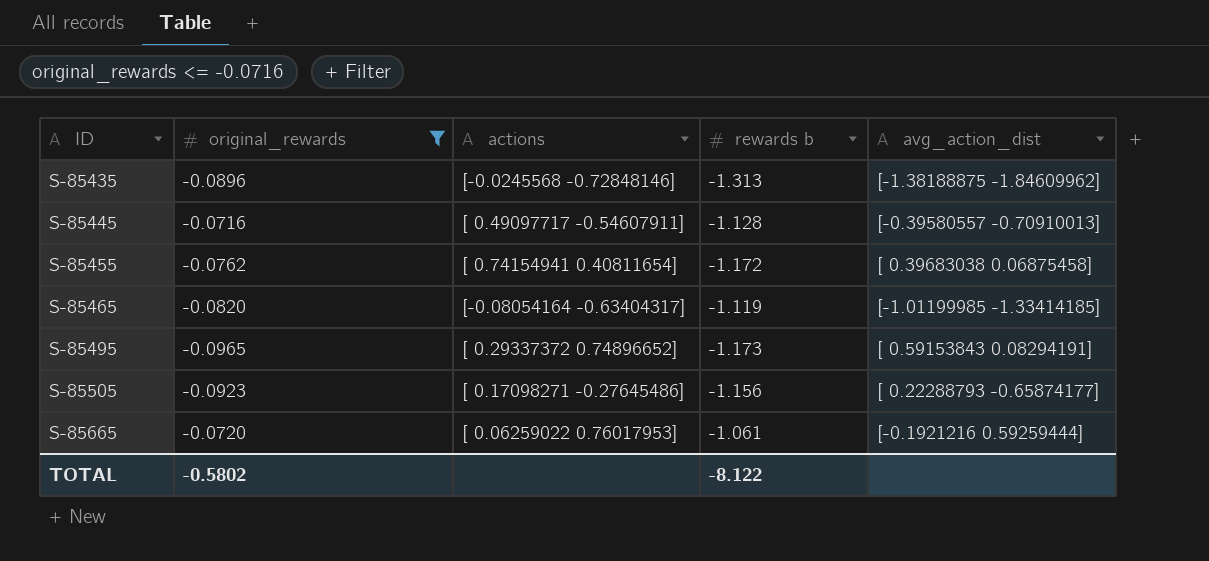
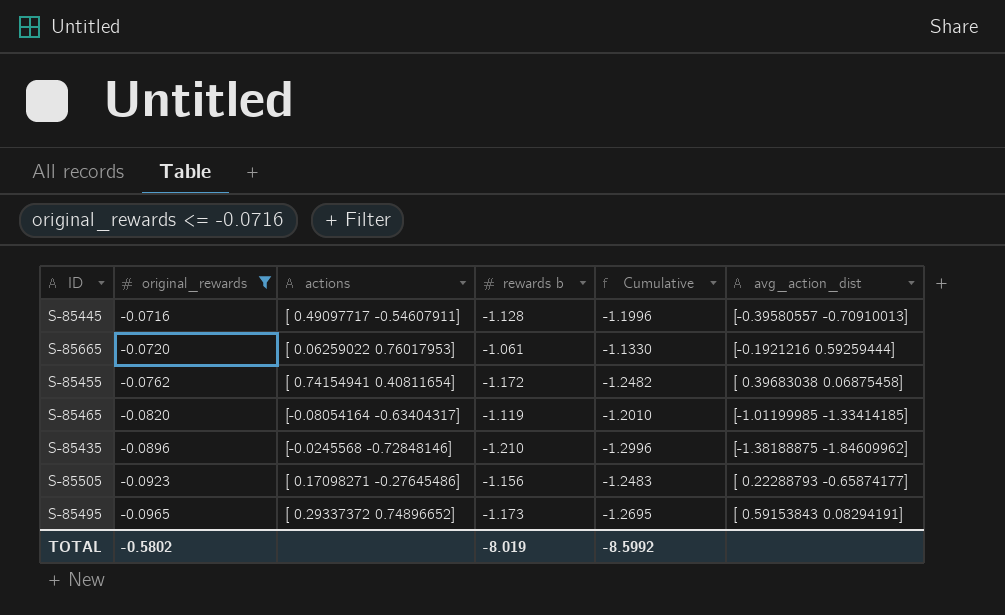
row order: ID ascending -> original_rewards descending
column Cumulative | formula: none -> [original_rewards] + [rewards b]
S-85435 | rewards b: -1.313 -> -1.210
TOTAL | rewards b: -8.122 -> -8.019

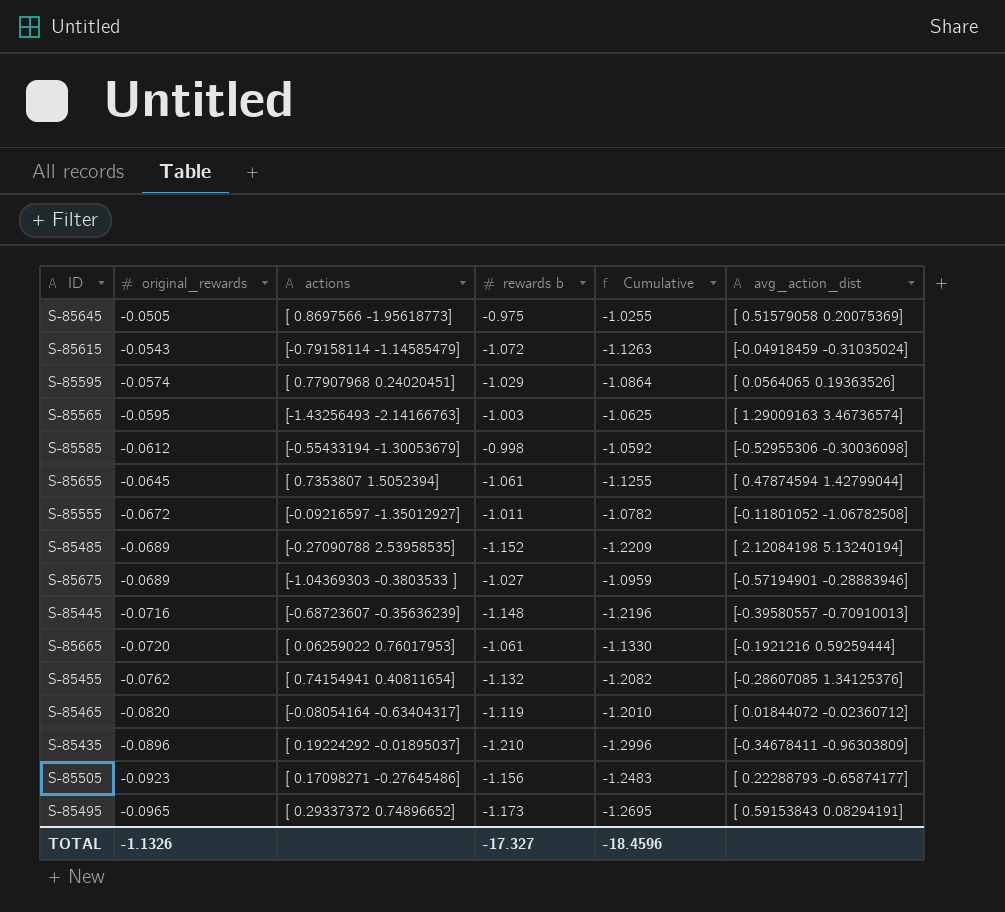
filter: original_rewards <= -0.0716 -> none
S-85445 | actions: [ 0.49097717 -0.54607911] -> [-0.68723607 -0.35636239]
S-85445 | rewards b: -1.128 -> -1.148
S-85445 | Cumulative: -1.1996 -> -1.2196
S-85455 | rewards b: -1.172 -> -1.132
S-85455 | Cumulative: -1.2482 -> -1.2082
S-85455 | avg_action_dist: [ 0.39683038 0.06875458] -> [-0.28607085 1.34125376]
S-85465 | avg_action_dist: [-1.01199985 -1.33414185] -> [ 0.01844072 -0.02360712]
S-85435 | actions: [-0.0245568 -0.72848146] -> [ 0.19224292 -0.01895037]
S-85435 | avg_action_dist: [-1.38188875 -1.84609962] -> [-0.34678411 -0.96303809]
TOTAL | original_rewards: -0.5802 -> -1.1326
TOTAL | rewards b: -8.019 -> -17.327
TOTAL | Cumulative: -8.5992 -> -18.4596

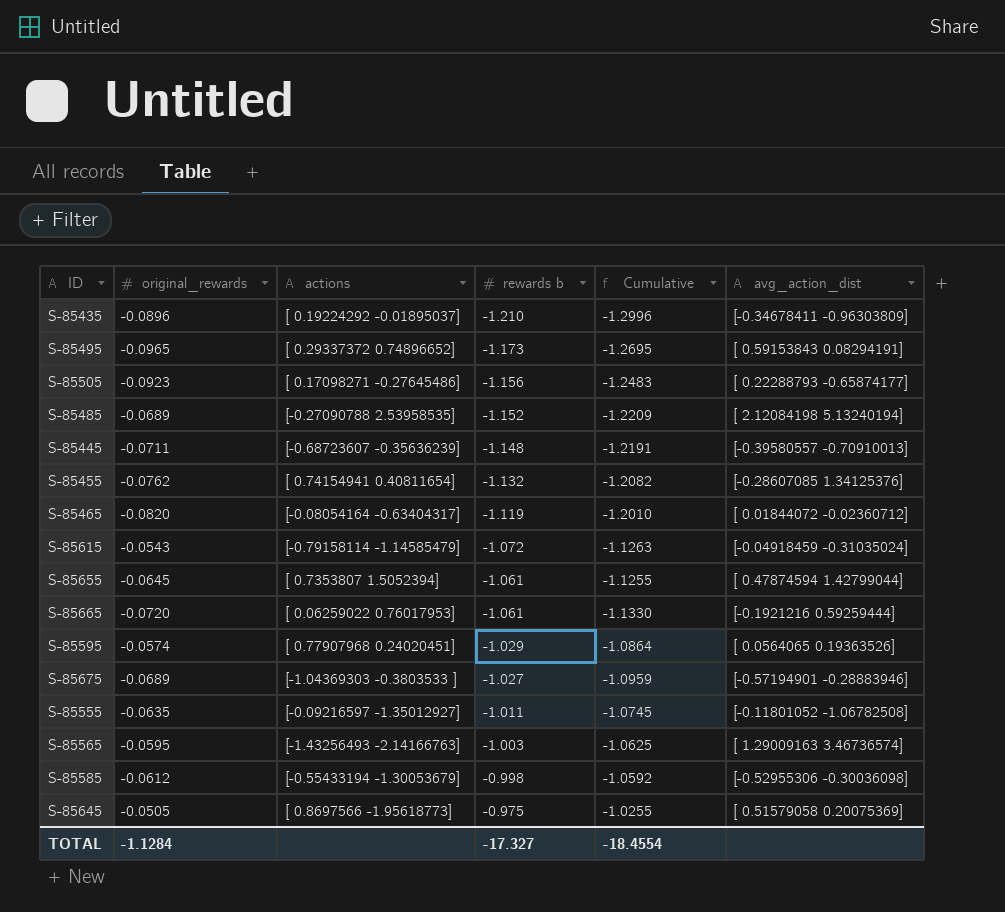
row order: original_rewards descending -> rewards b ascending
S-85445 | original_rewards: -0.0716 -> -0.0711
S-85445 | Cumulative: -1.2196 -> -1.2191
S-85555 | original_rewards: -0.0672 -> -0.0635
S-85555 | Cumulative: -1.0782 -> -1.0745
TOTAL | original_rewards: -1.1326 -> -1.1284
TOTAL | Cumulative: -18.4596 -> -18.4554

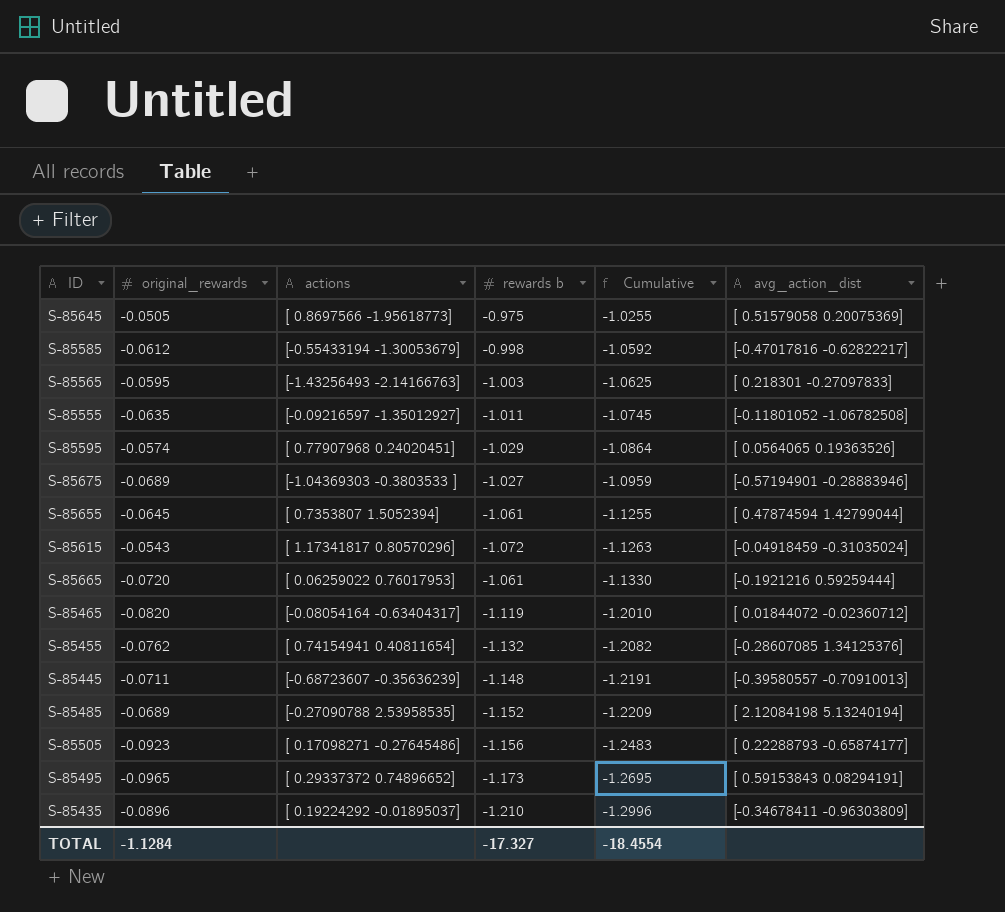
row order: rewards b ascending -> Cumulative descending
S-85585 | avg_action_dist: [-0.52955306 -0.30036098] -> [-0.47017816 -0.62822217]
S-85565 | avg_action_dist: [ 1.29009163 3.46736574] -> [ 0.218301 -0.27097833]
S-85615 | actions: [-0.79158114 -1.14585479] -> [ 1.17341817 0.80570296]

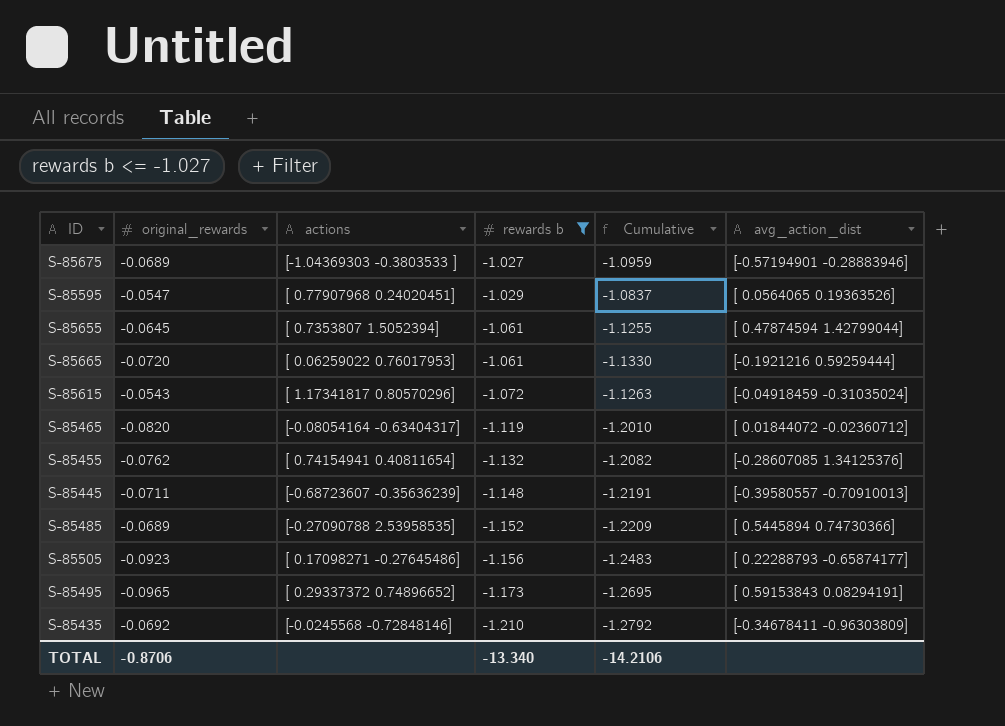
filter: none -> rewards b <= -1.027
row order: Cumulative descending -> rewards b descending
S-85595 | original_rewards: -0.0574 -> -0.0547
S-85595 | Cumulative: -1.0864 -> -1.0837
S-85485 | avg_action_dist: [ 2.12084198 5.13240194] -> [ 0.5445894 0.74730366]
S-85435 | original_rewards: -0.0896 -> -0.0692
S-85435 | actions: [ 0.19224292 -0.01895037] -> [-0.0245568 -0.72848146]
S-85435 | Cumulative: -1.2996 -> -1.2792
TOTAL | original_rewards: -1.1284 -> -0.8706
TOTAL | rewards b: -17.327 -> -13.340
TOTAL | Cumulative: -18.4554 -> -14.2106

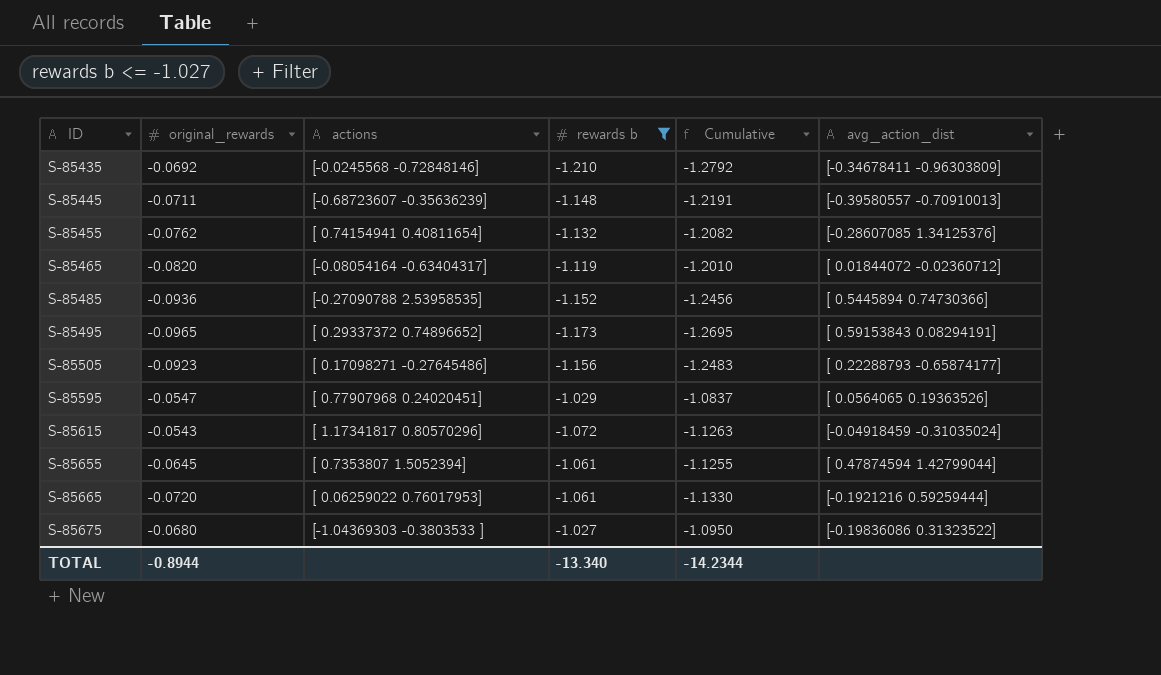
row order: rewards b descending -> ID ascending
S-85485 | original_rewards: -0.0689 -> -0.0936
S-85485 | Cumulative: -1.2209 -> -1.2456
S-85675 | original_rewards: -0.0689 -> -0.0680
S-85675 | Cumulative: -1.0959 -> -1.0950
S-85675 | avg_action_dist: [-0.57194901 -0.28883946] -> [-0.19836086 0.31323522]
TOTAL | original_rewards: -0.8706 -> -0.8944
TOTAL | Cumulative: -14.2106 -> -14.2344

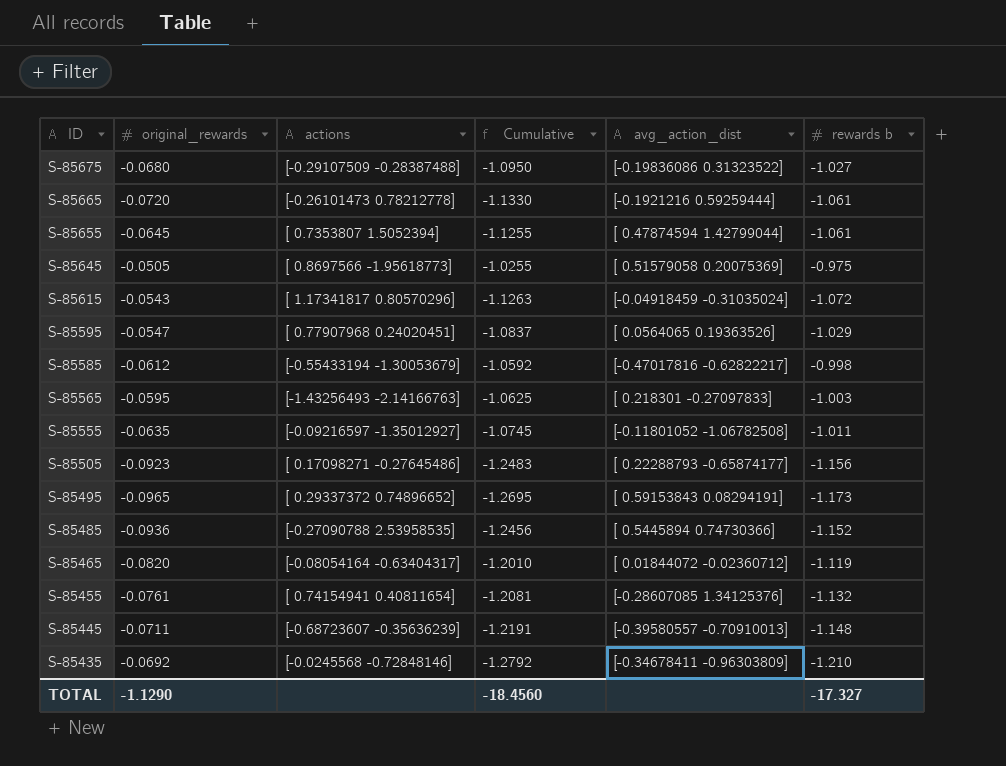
filter: rewards b <= -1.027 -> none
row order: ID ascending -> ID descending
column rewards b | position: 4 -> 6
S-85675 | actions: [-1.04369303 -0.3803533 ] -> [-0.29107509 -0.28387488]
S-85665 | actions: [ 0.06259022 0.76017953] -> [-0.26101473 0.78212778]
S-85455 | original_rewards: -0.0762 -> -0.0761
S-85455 | Cumulative: -1.2082 -> -1.2081
TOTAL | original_rewards: -0.8944 -> -1.1290
TOTAL | Cumulative: -14.2344 -> -18.4560
TOTAL | rewards b: -13.340 -> -17.327

